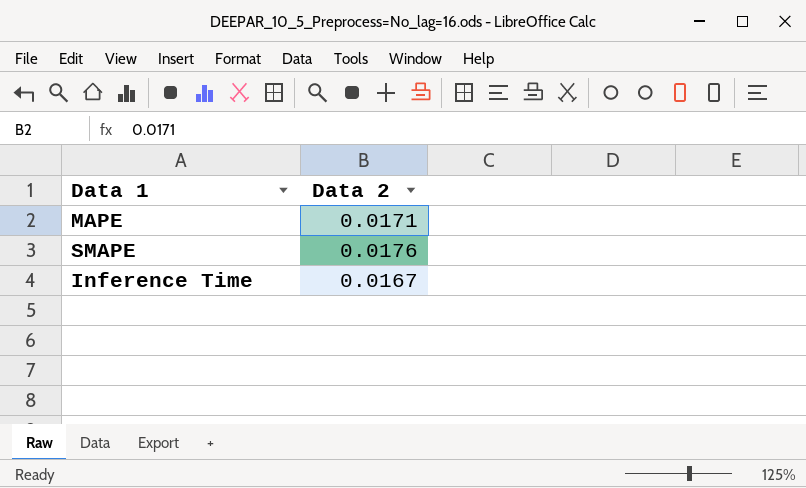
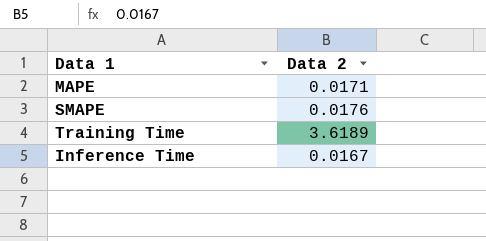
row Training Time: none -> 3.6189

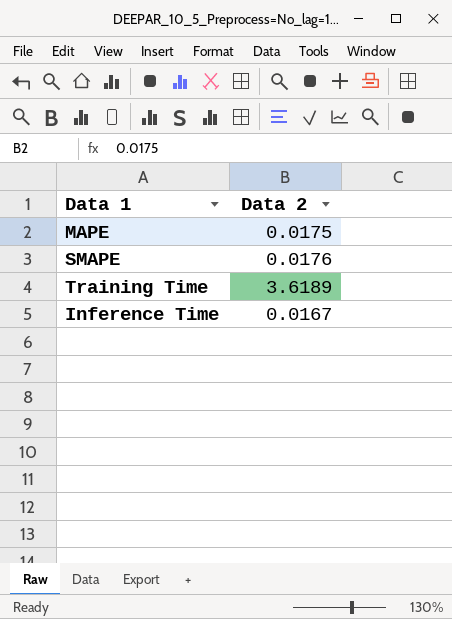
MAPE | Data 2: 0.0171 -> 0.0175

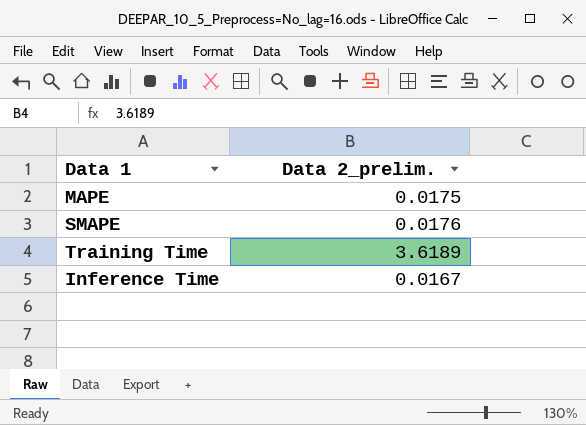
column name: Data 2 -> Data 2_prelim.

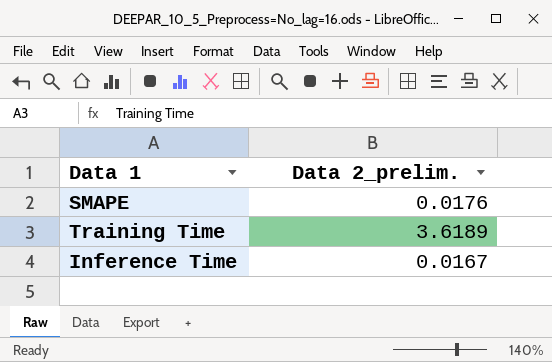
row MAPE: 0.0175 -> none

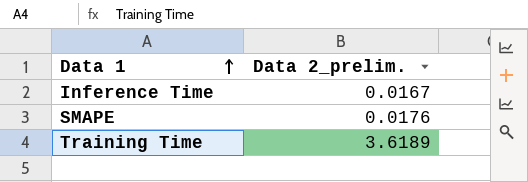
row order: none -> Data 1 ascending

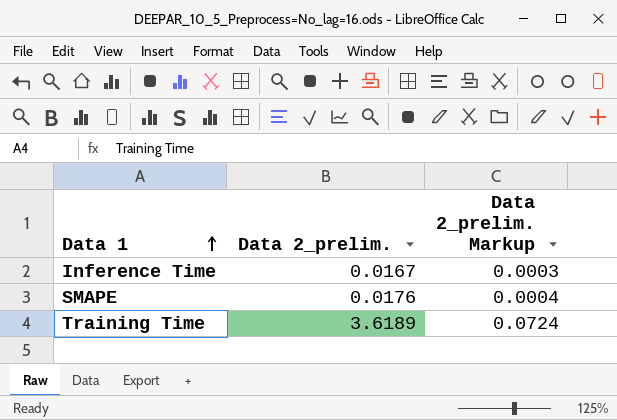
column Data 2_prelim. Markup | formula: none -> [Data 2_prelim.] * 0.02

